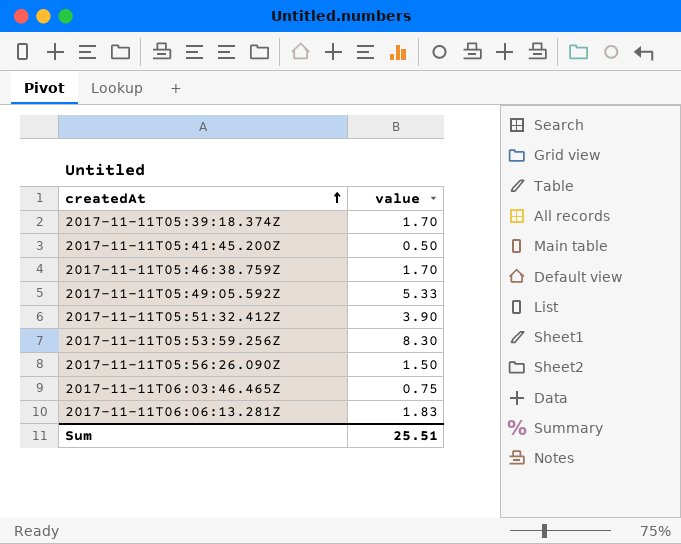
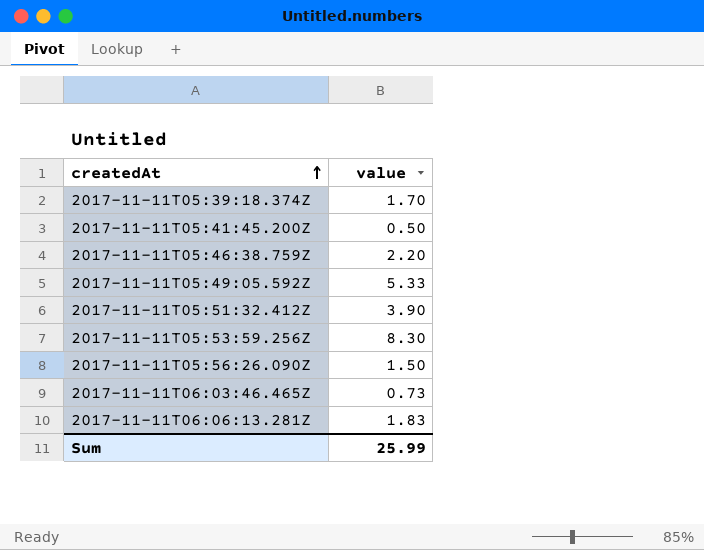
2017-11-11T05:46:38.759Z | value: 1.70 -> 2.20
2017-11-11T06:03:46.465Z | value: 0.75 -> 0.73
Sum | value: 25.51 -> 25.99

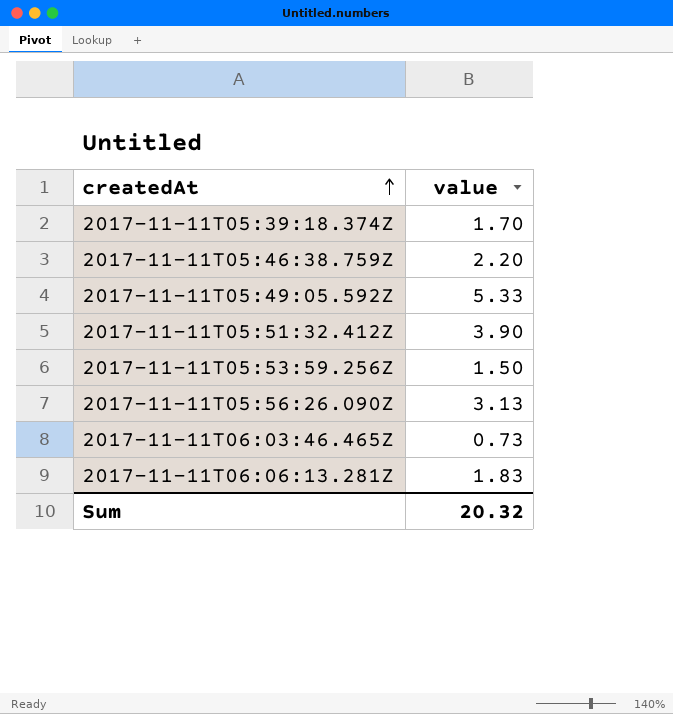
row 2017-11-11T05:41:45.200Z: 0.50 -> none
2017-11-11T05:53:59.256Z | value: 8.30 -> 1.50
2017-11-11T05:56:26.090Z | value: 1.50 -> 3.13
Sum | value: 25.99 -> 20.32

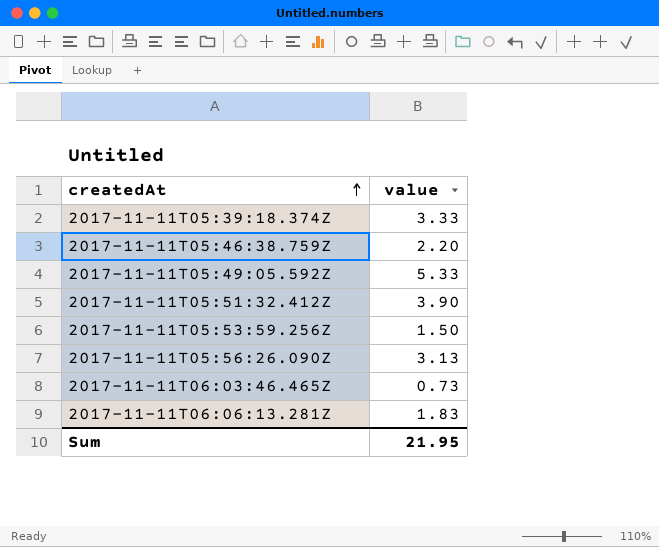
2017-11-11T05:39:18.374Z | value: 1.70 -> 3.33
Sum | value: 20.32 -> 21.95

